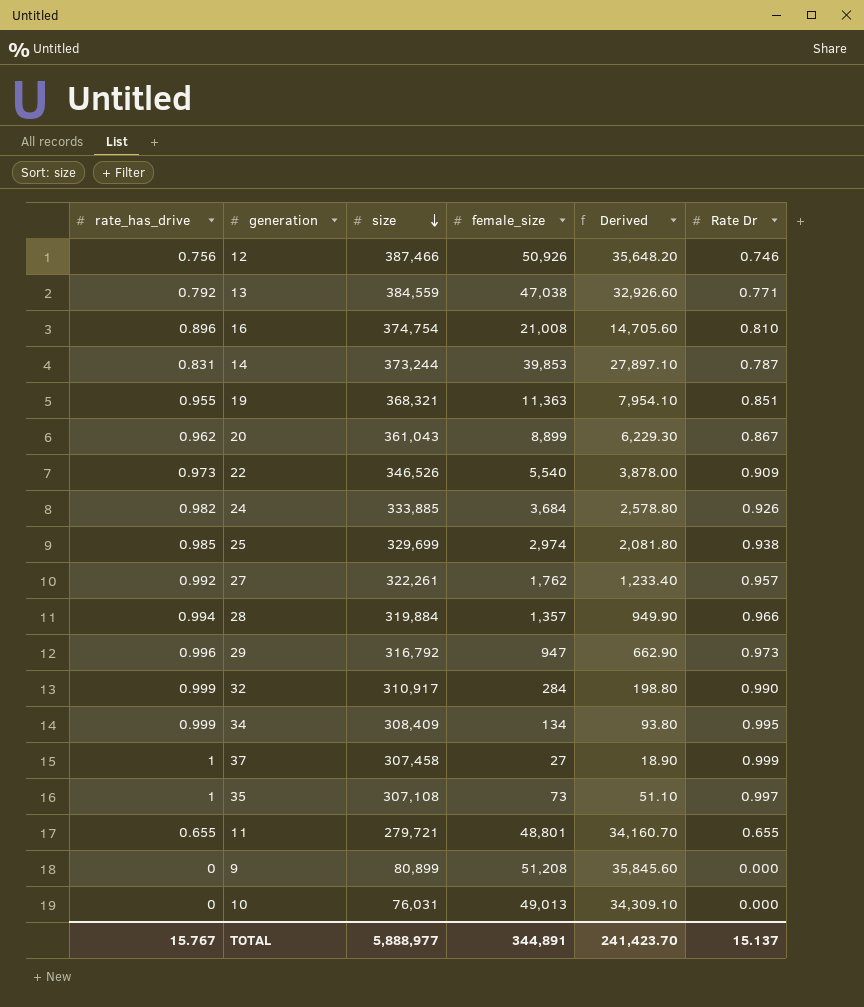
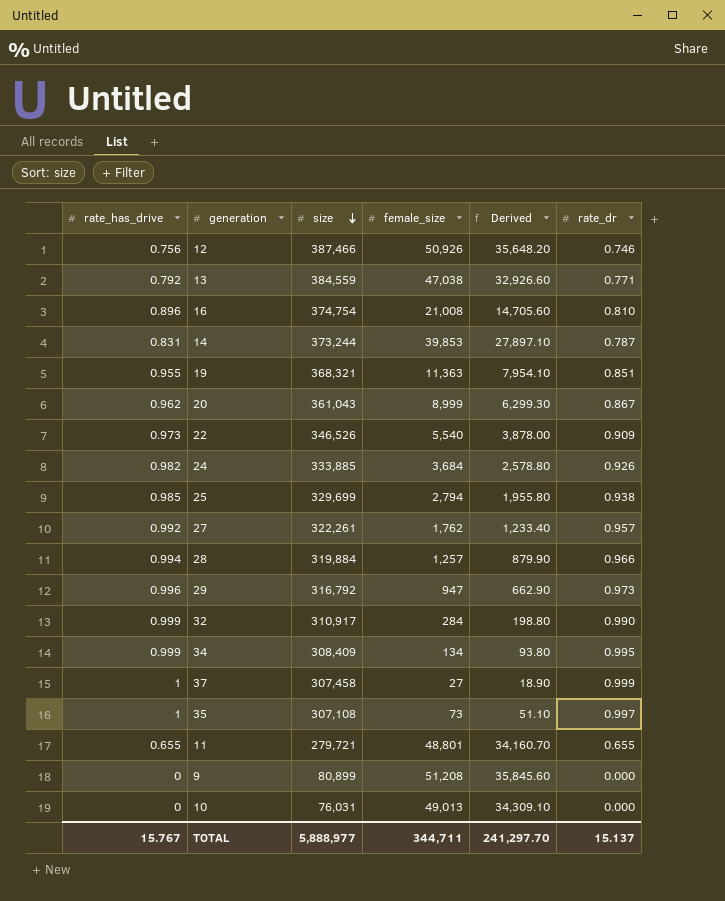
column name: Rate Dr -> rate_dr
20 | female_size: 8,899 -> 8,999
20 | Derived: 6,229.30 -> 6,299.30
25 | female_size: 2,974 -> 2,794
25 | Derived: 2,081.80 -> 1,955.80
28 | female_size: 1,357 -> 1,257
28 | Derived: 949.90 -> 879.90
TOTAL | female_size: 344,891 -> 344,711
TOTAL | Derived: 241,423.70 -> 241,297.70

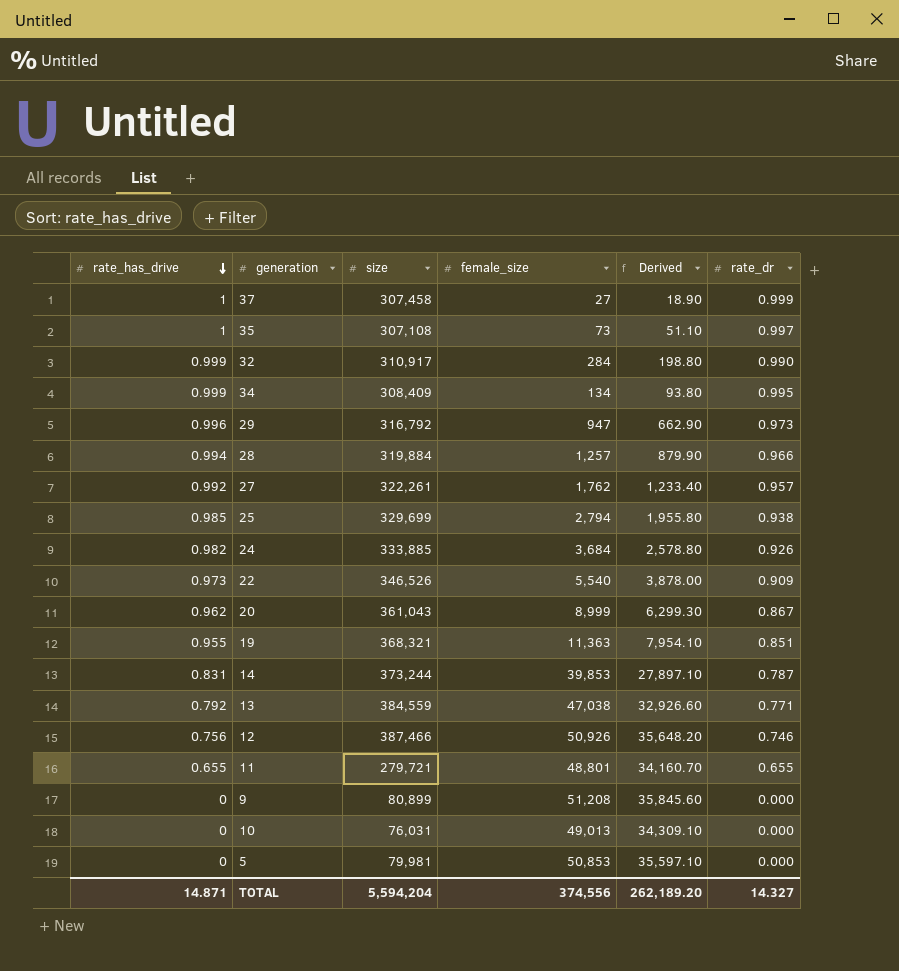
row order: size descending -> rate_has_drive descending
row 16: 0.896 | 374,754 | 21,008 | 14,705.60 | 0.810 -> none
row 5: none -> 0 | 79,981 | 50,853 | 35,597.10 | 0.000
TOTAL | rate_has_drive: 15.767 -> 14.871
TOTAL | size: 5,888,977 -> 5,594,204
TOTAL | female_size: 344,711 -> 374,556
TOTAL | Derived: 241,297.70 -> 262,189.20
TOTAL | rate_dr: 15.137 -> 14.327

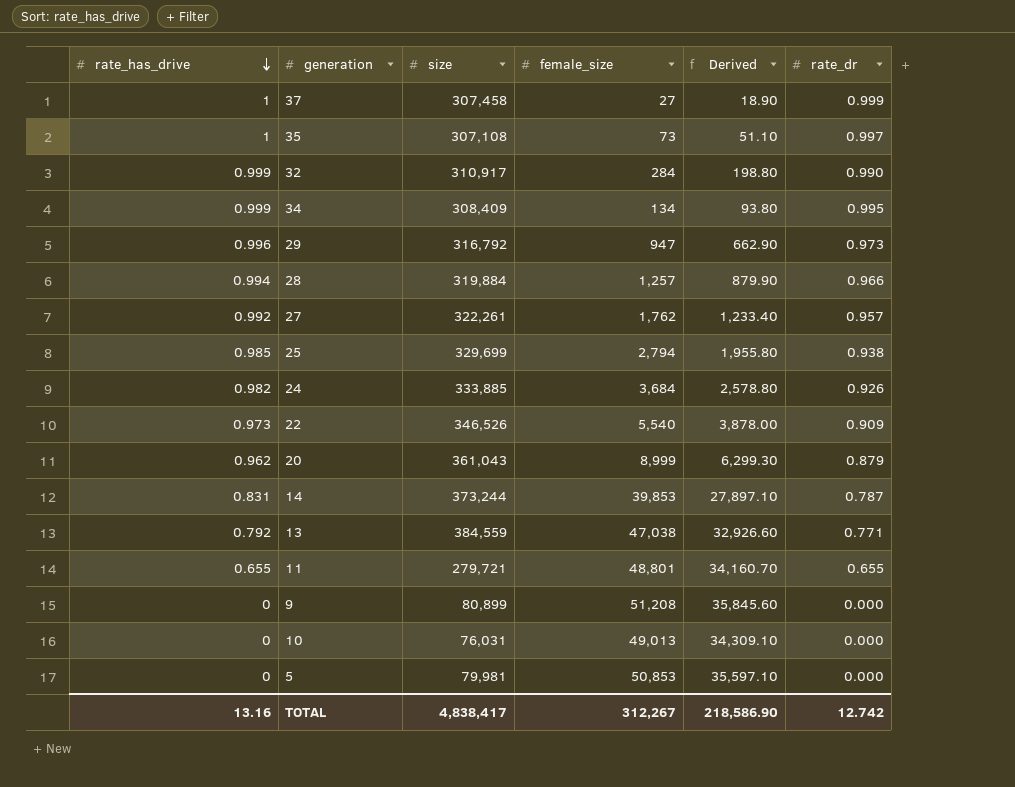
row 19: 0.955 | 368,321 | 11,363 | 7,954.10 | 0.851 -> none
row 12: 0.756 | 387,466 | 50,926 | 35,648.20 | 0.746 -> none
20 | rate_dr: 0.867 -> 0.879
TOTAL | rate_has_drive: 14.871 -> 13.16
TOTAL | size: 5,594,204 -> 4,838,417
TOTAL | female_size: 374,556 -> 312,267
TOTAL | Derived: 262,189.20 -> 218,586.90
TOTAL | rate_dr: 14.327 -> 12.742

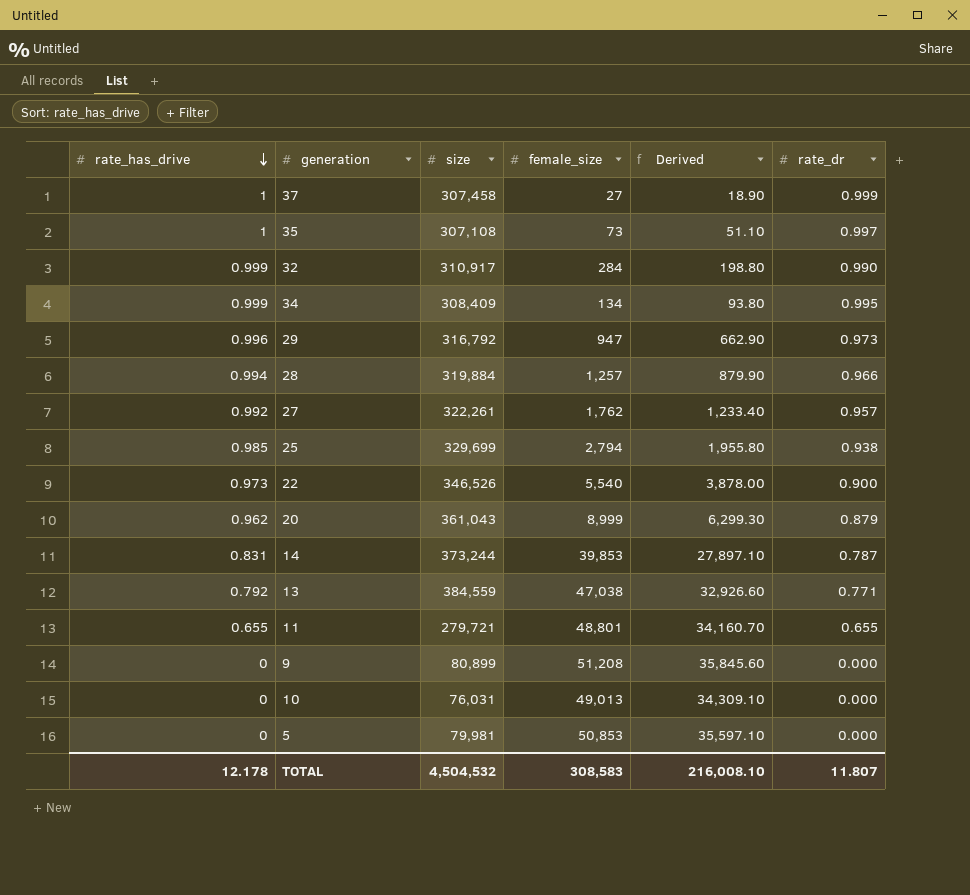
row 24: 0.982 | 333,885 | 3,684 | 2,578.80 | 0.926 -> none
22 | rate_dr: 0.909 -> 0.900
TOTAL | rate_has_drive: 13.16 -> 12.178
TOTAL | size: 4,838,417 -> 4,504,532
TOTAL | female_size: 312,267 -> 308,583
TOTAL | Derived: 218,586.90 -> 216,008.10
TOTAL | rate_dr: 12.742 -> 11.807

